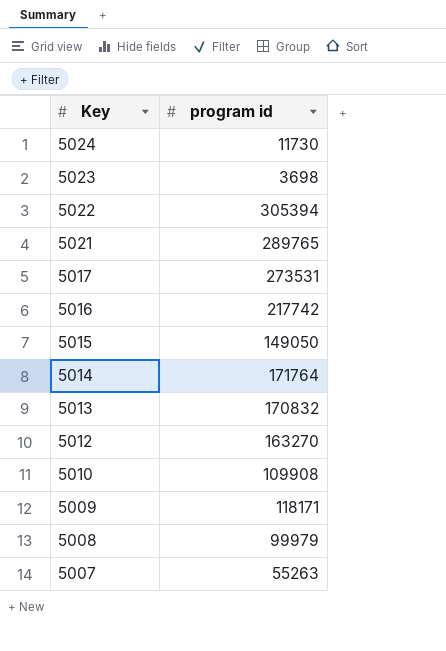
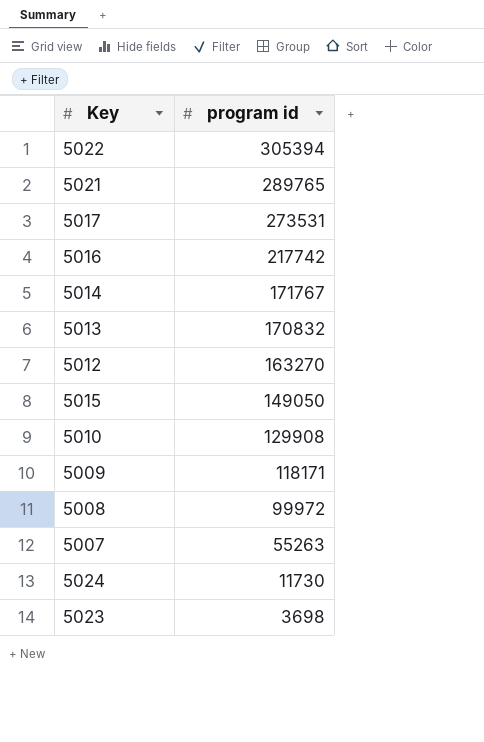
row order: Key descending -> program id descending
5014 | program id: 171764 -> 171767
5010 | program id: 109908 -> 129908
5008 | program id: 99979 -> 99972

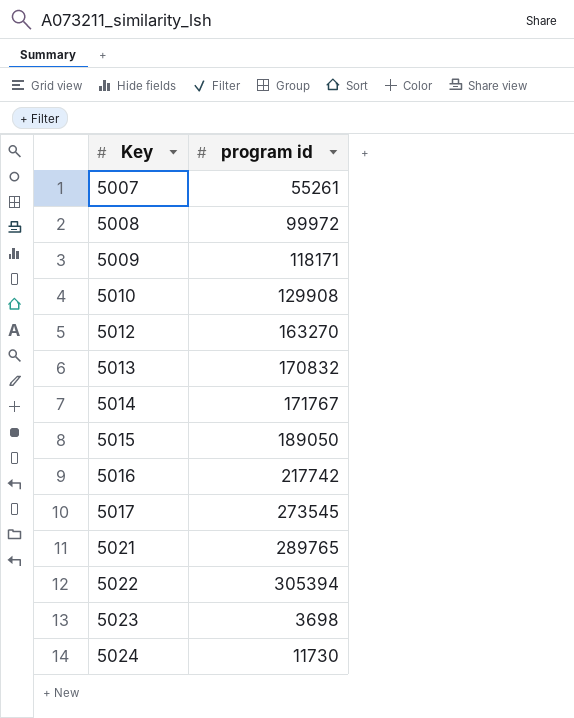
row order: program id descending -> Key ascending
5007 | program id: 55263 -> 55261
5015 | program id: 149050 -> 189050
5017 | program id: 273531 -> 273545

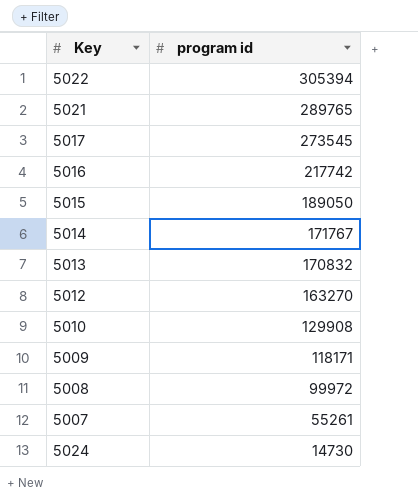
row order: Key ascending -> program id descending
row 5023: 3698 -> none
5024 | program id: 11730 -> 14730

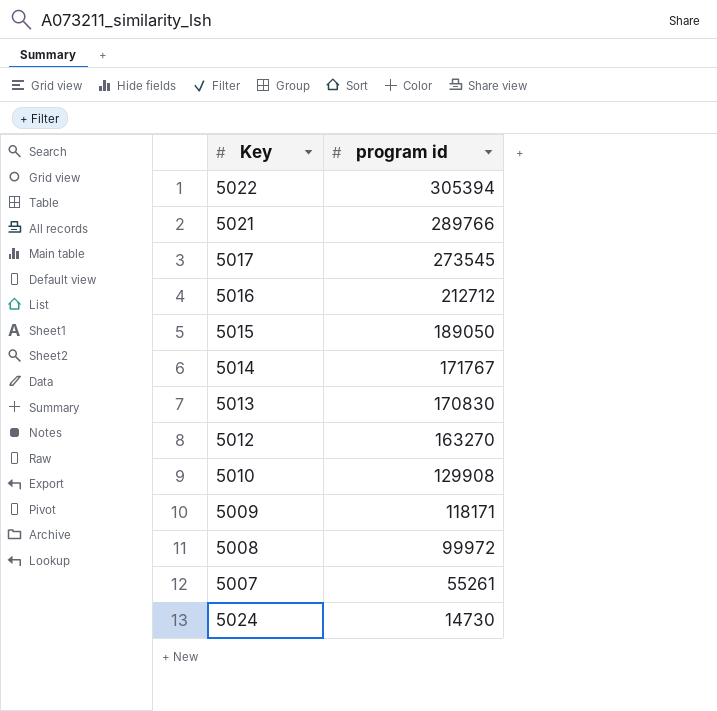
5021 | program id: 289765 -> 289766
5016 | program id: 217742 -> 212712
5013 | program id: 170832 -> 170830

